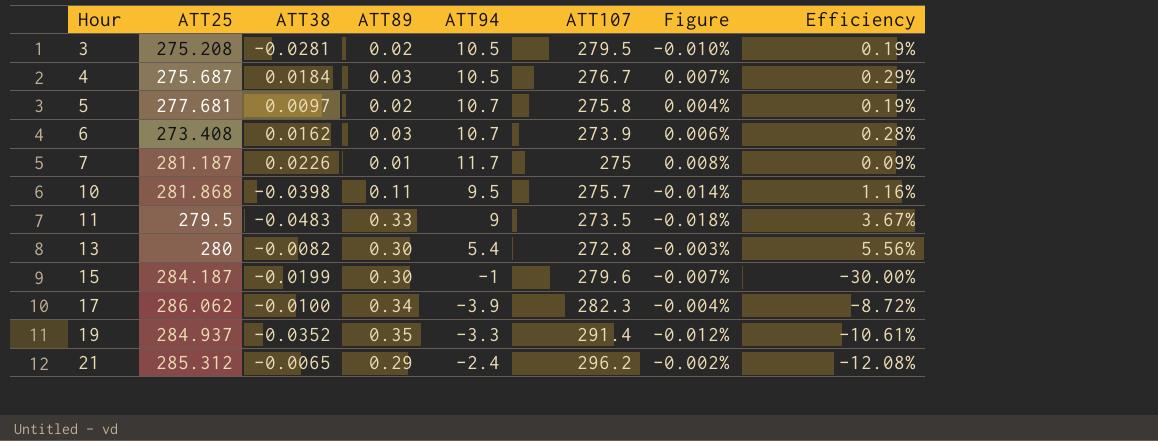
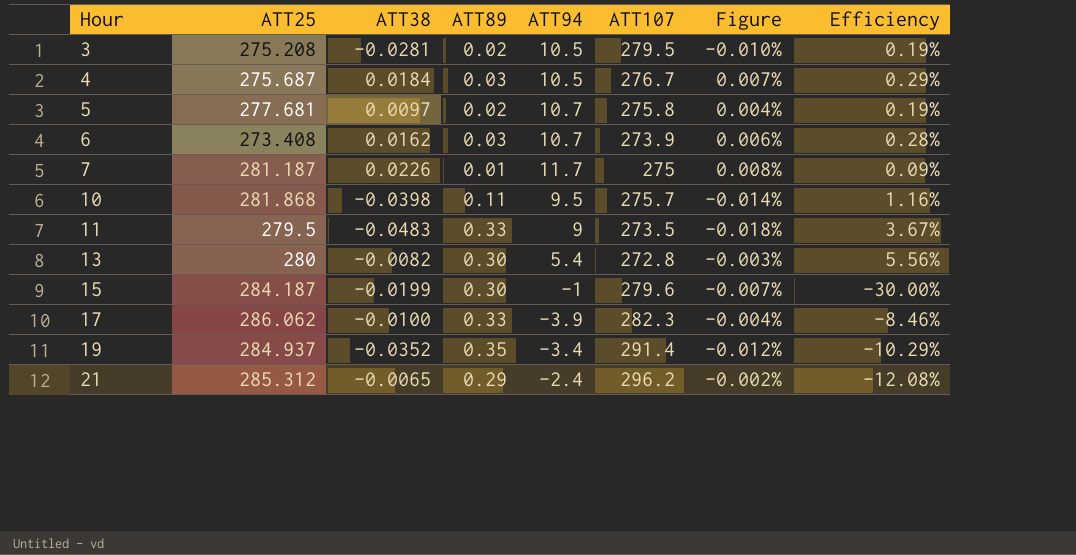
17 | ATT89: 0.34 -> 0.33
17 | Efficiency: -8.72% -> -8.46%
19 | ATT94: -3.3 -> -3.4
19 | Efficiency: -10.61% -> -10.29%

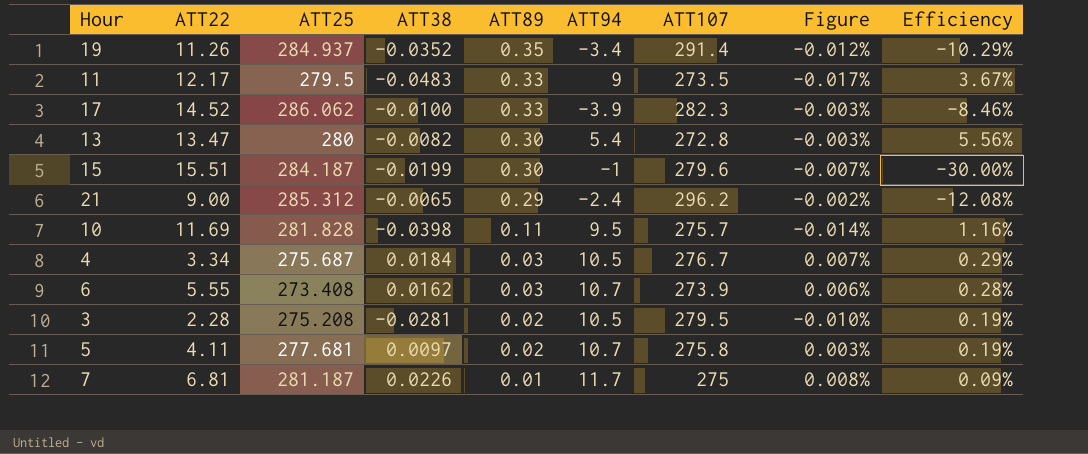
row order: Hour ascending -> ATT89 descending
column ATT22 | position: none -> 2
column Figure | formula: [ATT38] / [ATT107] -> [ATT38] / [ATT25]
10 | ATT25: 281.868 -> 281.828

